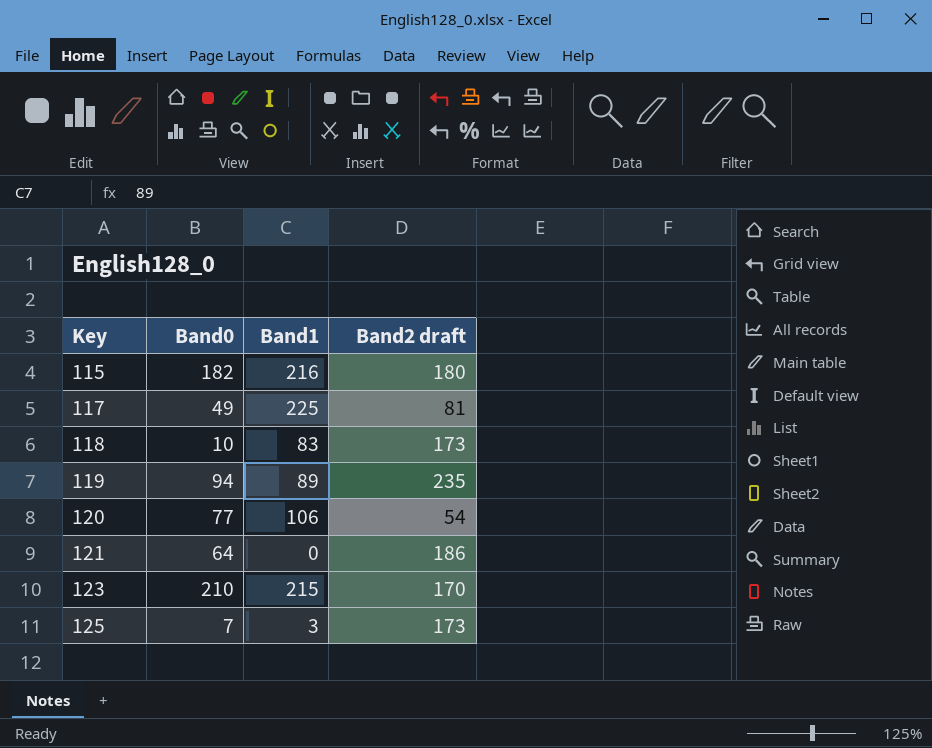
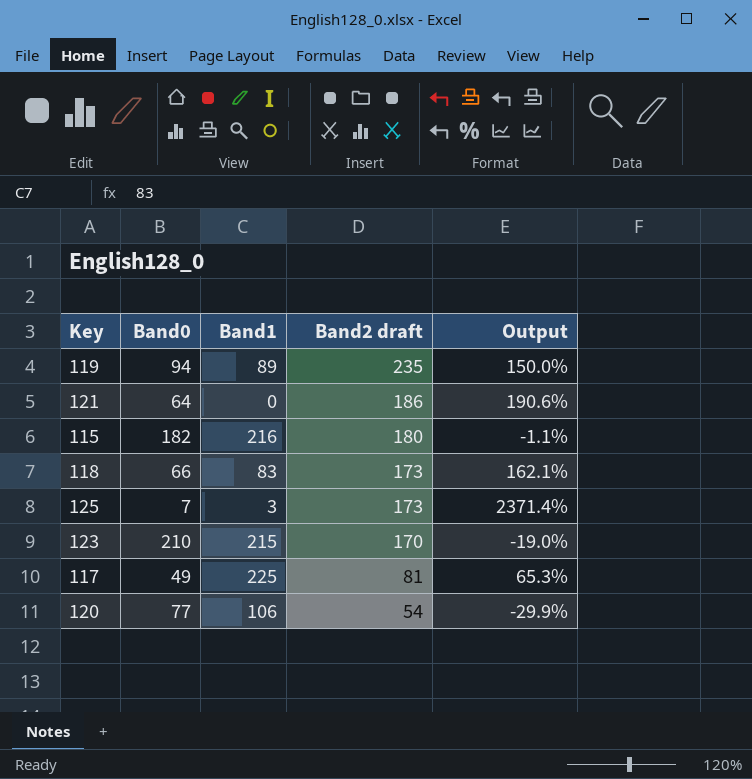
row order: Key ascending -> Band2 draft descending
column Output | formula: none -> ([Band2 draft] - [Band0]) / [Band0]
118 | Band0: 10 -> 66

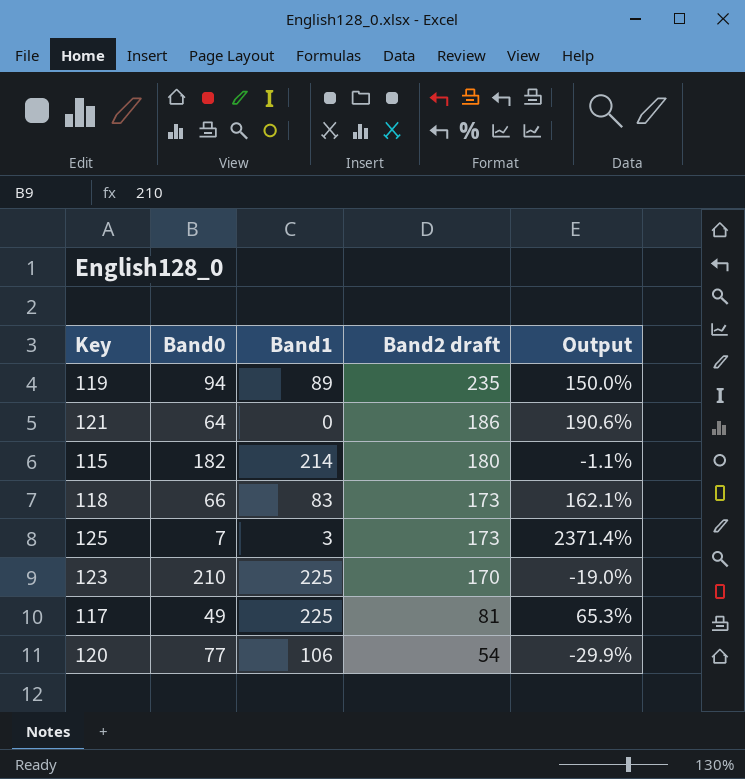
115 | Band1: 216 -> 214
123 | Band1: 215 -> 225

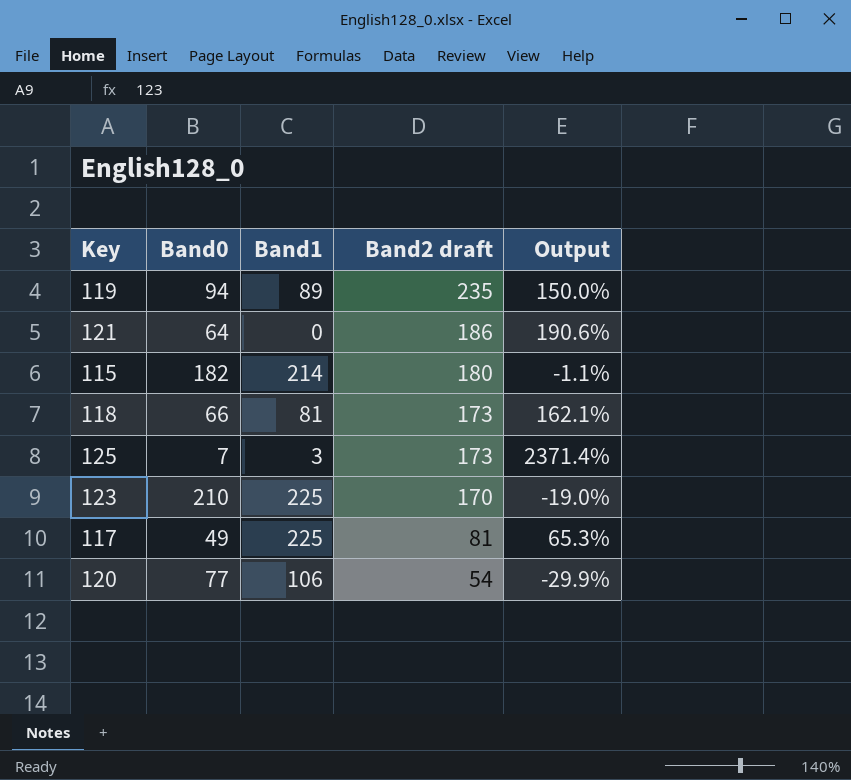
118 | Band1: 83 -> 81

